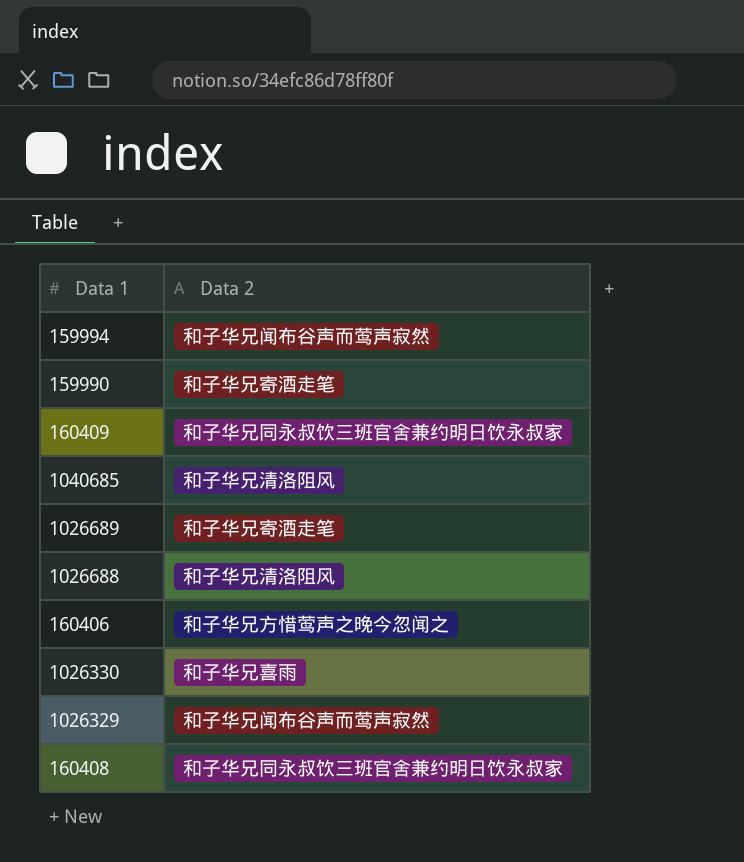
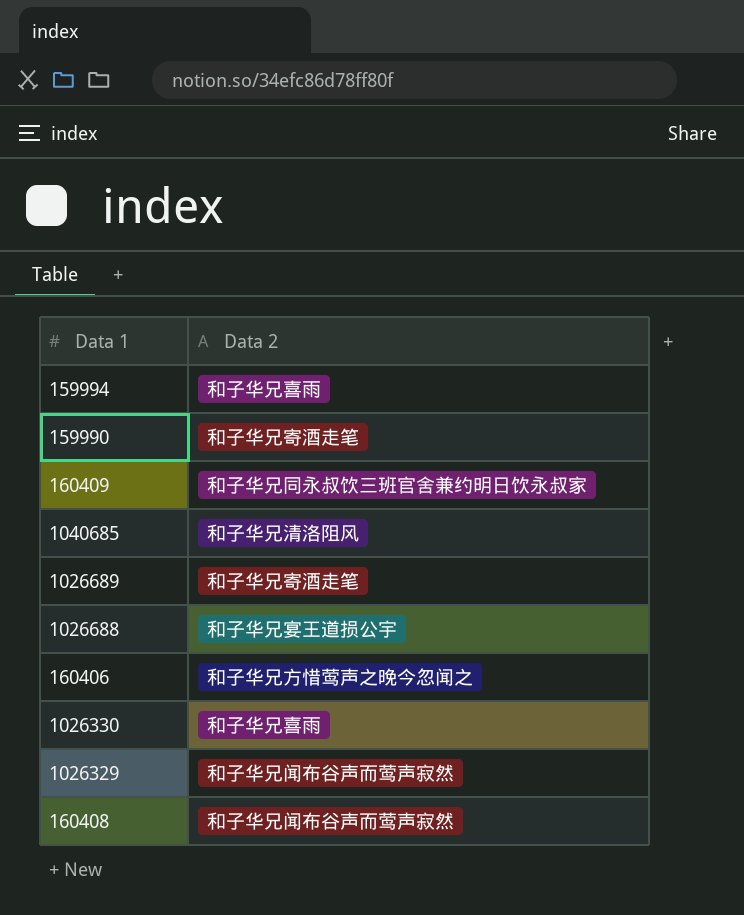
159994 | Data 2: 和子华兄闻布谷声而莺声寂然 -> 和子华兄喜雨
1026688 | Data 2: 和子华兄清洛阻风 -> 和子华兄宴王道损公宇
160408 | Data 2: 和子华兄同永叔饮三班官舍兼约明日饮永叔家 -> 和子华兄闻布谷声而莺声寂然

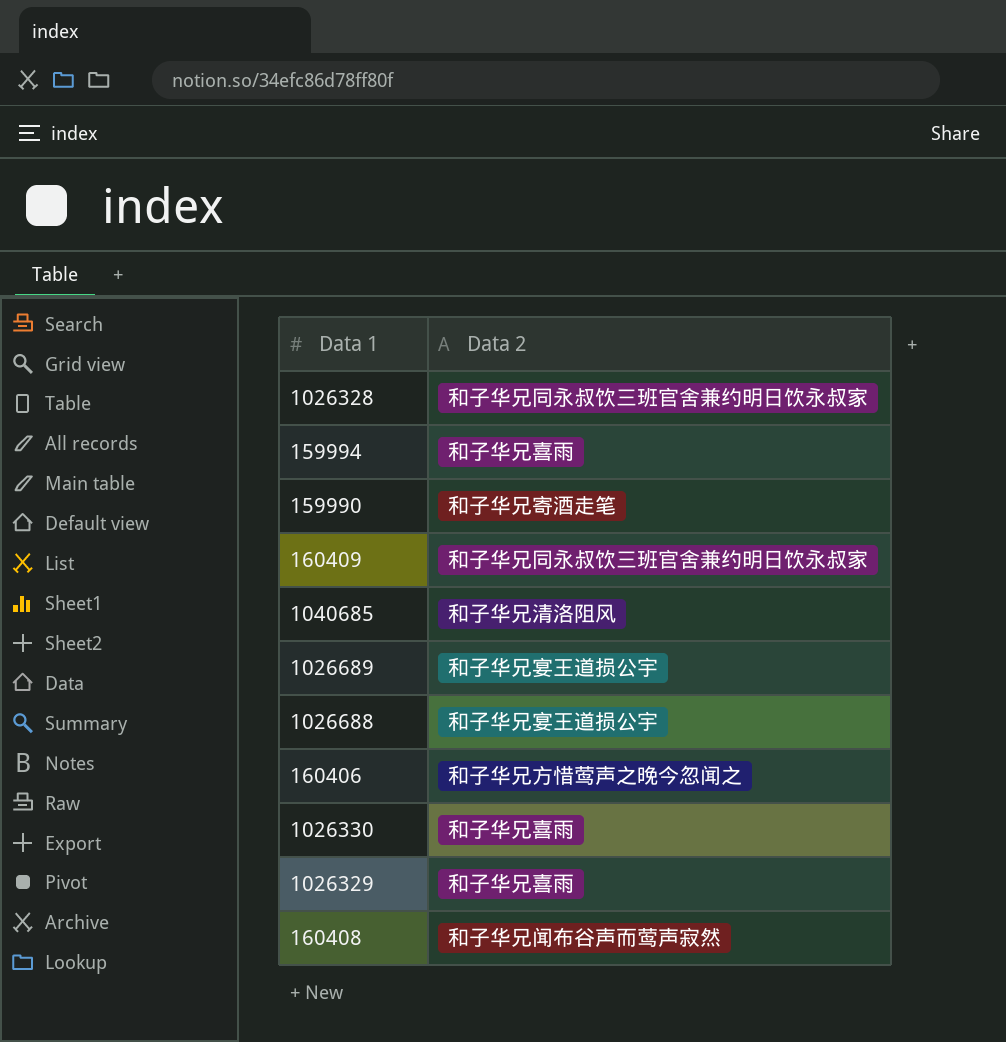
row 1026328: none -> 和子华兄同永叔饮三班官舍兼约明日饮永叔家
1026689 | Data 2: 和子华兄寄酒走笔 -> 和子华兄宴王道损公宇
1026329 | Data 2: 和子华兄闻布谷声而莺声寂然 -> 和子华兄喜雨

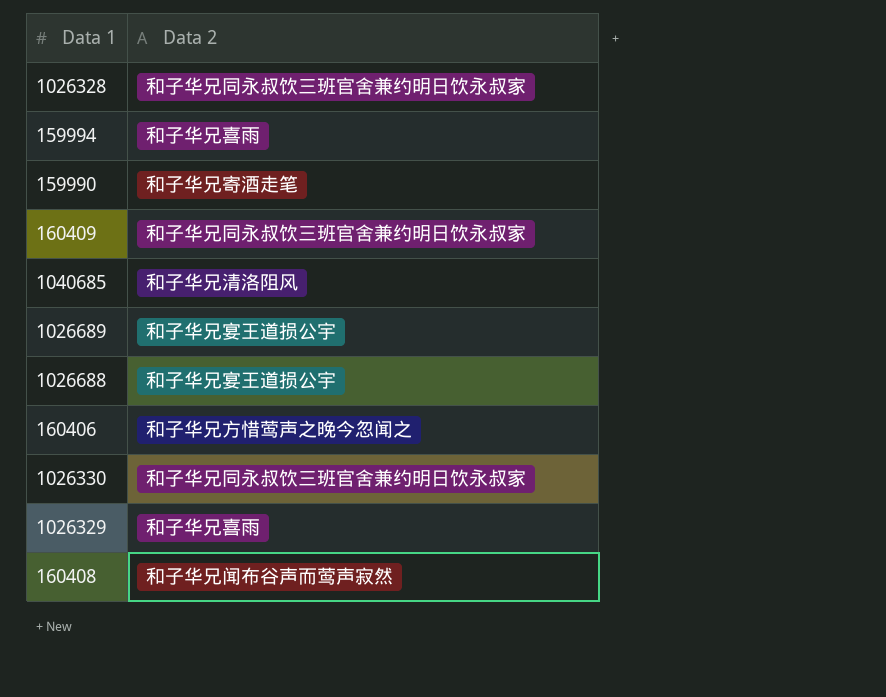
1026330 | Data 2: 和子华兄喜雨 -> 和子华兄同永叔饮三班官舍兼约明日饮永叔家

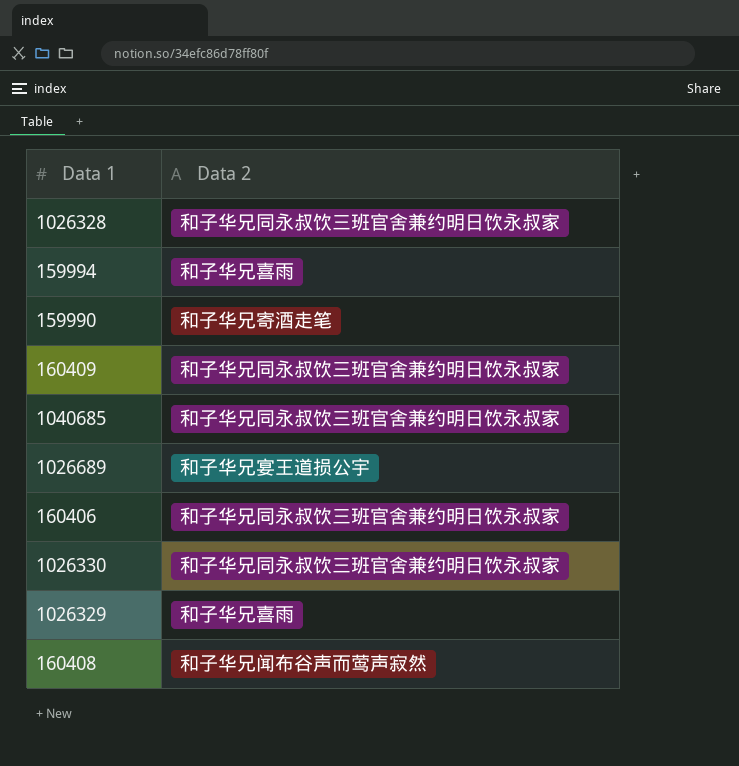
row 1026688: 和子华兄宴王道损公宇 -> none
1040685 | Data 2: 和子华兄清洛阻风 -> 和子华兄同永叔饮三班官舍兼约明日饮永叔家
160406 | Data 2: 和子华兄方惜莺声之晚今忽闻之 -> 和子华兄同永叔饮三班官舍兼约明日饮永叔家

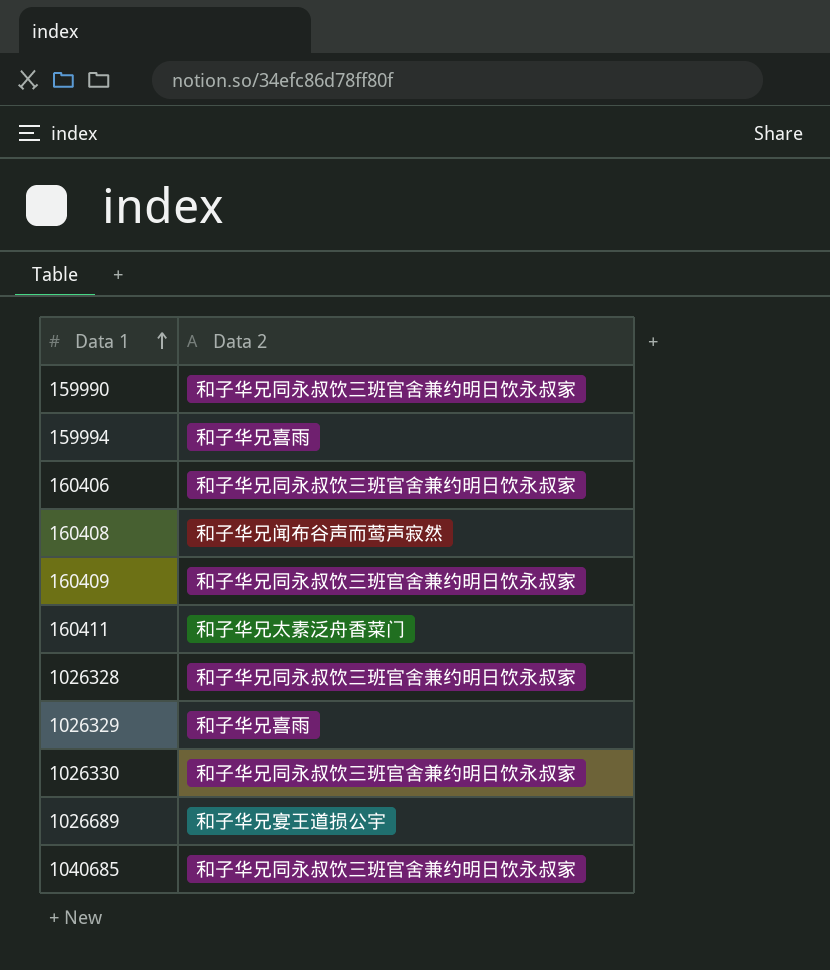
row order: none -> Data 1 ascending
159990 | Data 2: 和子华兄寄酒走笔 -> 和子华兄同永叔饮三班官舍兼约明日饮永叔家
row 160411: none -> 和子华兄太素泛舟香菜门

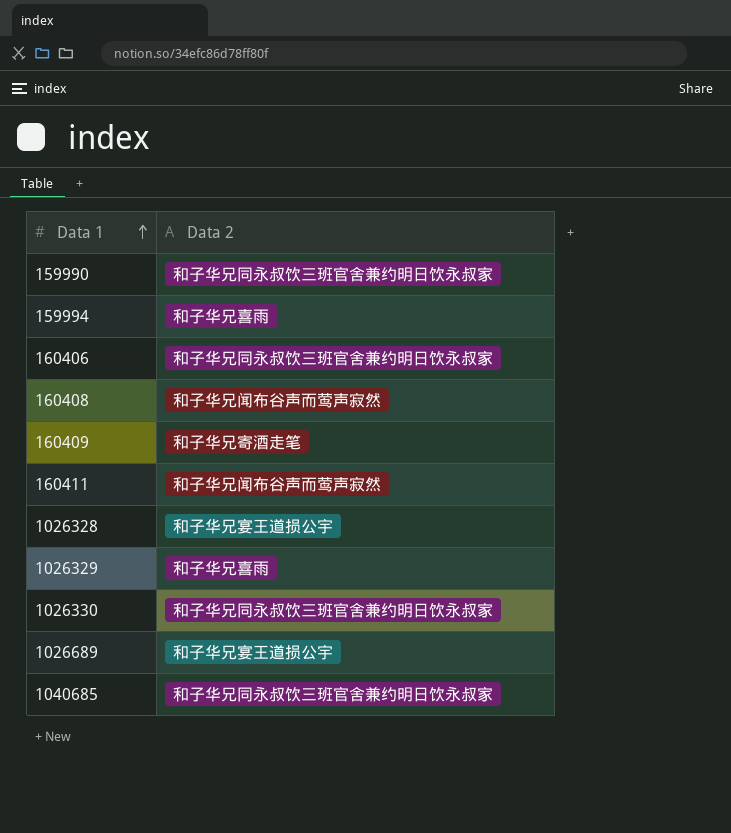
160409 | Data 2: 和子华兄同永叔饮三班官舍兼约明日饮永叔家 -> 和子华兄寄酒走笔
160411 | Data 2: 和子华兄太素泛舟香菜门 -> 和子华兄闻布谷声而莺声寂然
1026328 | Data 2: 和子华兄同永叔饮三班官舍兼约明日饮永叔家 -> 和子华兄宴王道损公宇

